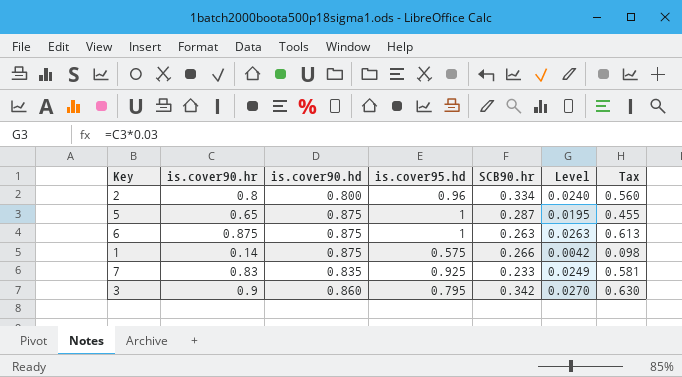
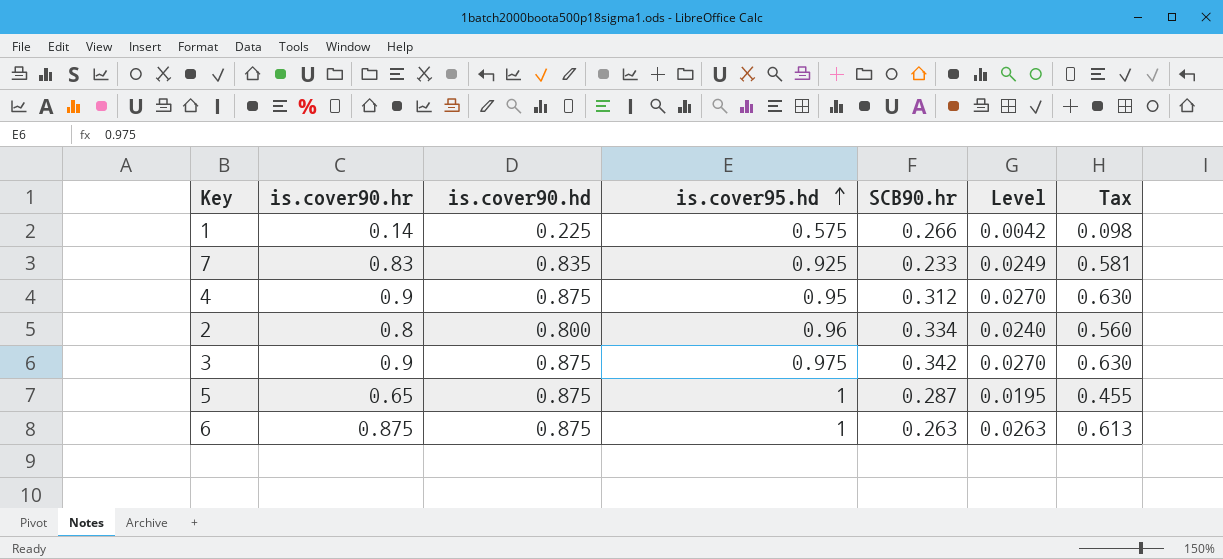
row order: none -> is.cover95.hd ascending
1 | is.cover90.hd: 0.875 -> 0.225
row 4: none -> 0.9 | 0.875 | 0.95 | 0.312 | 0.0270 | 0.630
3 | is.cover90.hd: 0.860 -> 0.875
3 | is.cover95.hd: 0.795 -> 0.975

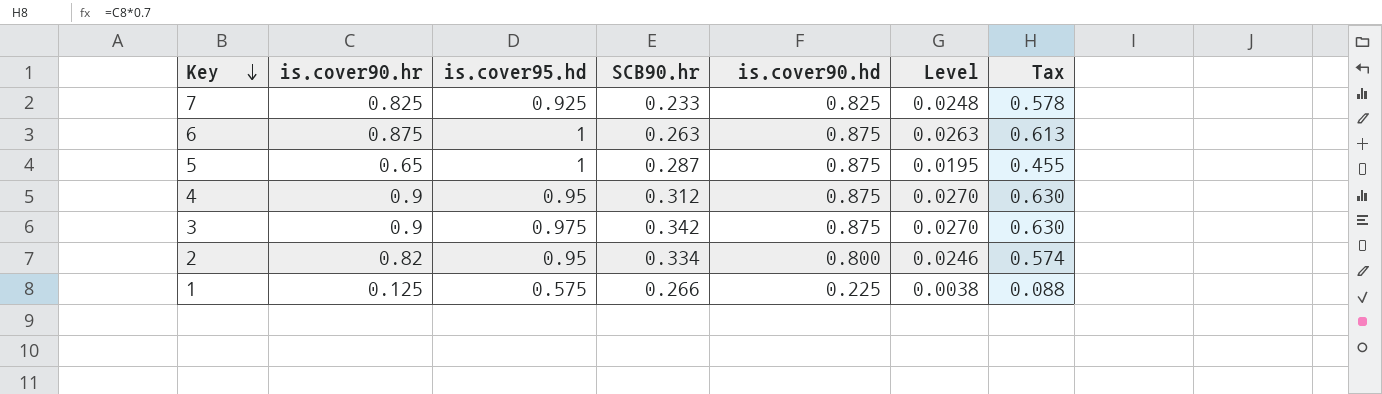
row order: is.cover95.hd ascending -> Key descending
column is.cover90.hd | position: 3 -> 5
7 | is.cover90.hr: 0.83 -> 0.825
7 | is.cover90.hd: 0.835 -> 0.825
7 | Level: 0.0249 -> 0.0248
7 | Tax: 0.581 -> 0.578
2 | is.cover90.hr: 0.8 -> 0.82
2 | is.cover95.hd: 0.96 -> 0.95
2 | Level: 0.0240 -> 0.0246
2 | Tax: 0.560 -> 0.574
1 | is.cover90.hr: 0.14 -> 0.125
1 | Level: 0.0042 -> 0.0038
1 | Tax: 0.098 -> 0.088

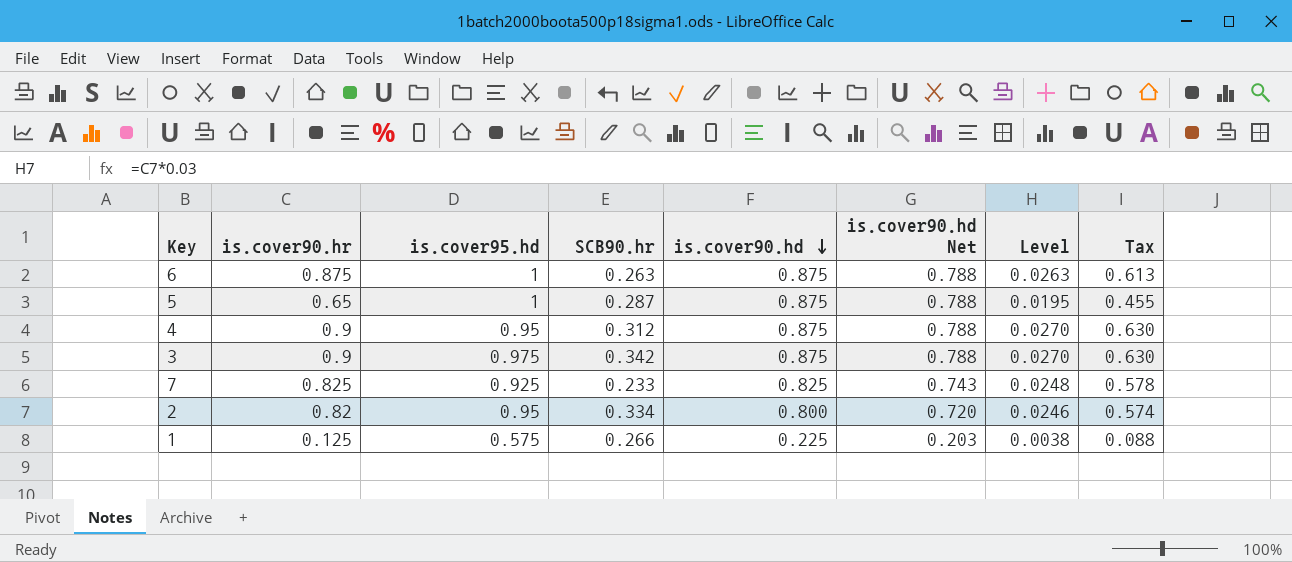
row order: Key descending -> is.cover90.hd descending
column is.cover90.hd Net | formula: none -> [is.cover90.hd] * 0.9

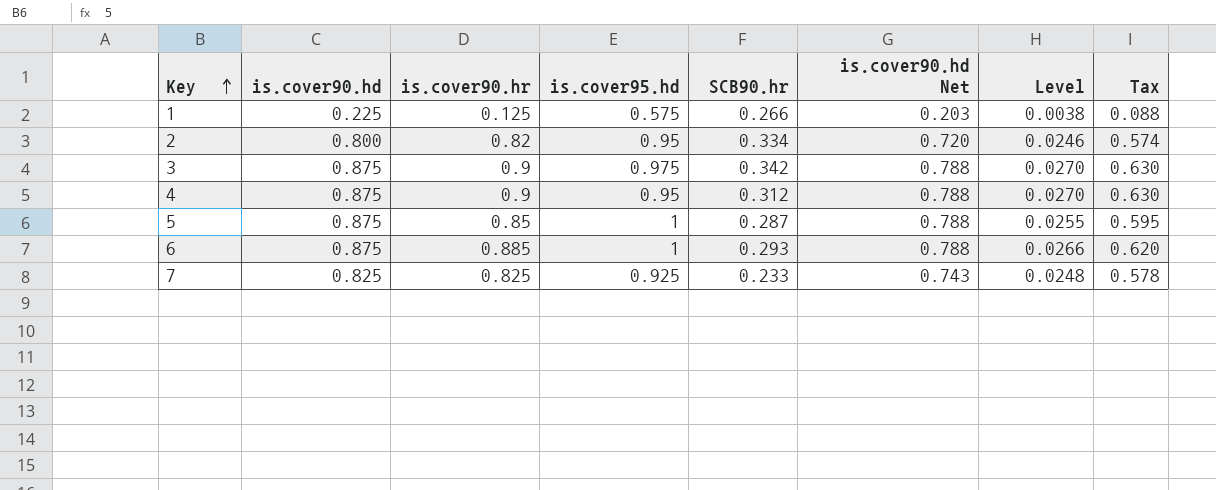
row order: is.cover90.hd descending -> Key ascending
column is.cover90.hd | position: 5 -> 2
5 | is.cover90.hr: 0.65 -> 0.85
5 | Level: 0.0195 -> 0.0255
5 | Tax: 0.455 -> 0.595
6 | is.cover90.hr: 0.875 -> 0.885
6 | SCB90.hr: 0.263 -> 0.293
6 | Level: 0.0263 -> 0.0266
6 | Tax: 0.613 -> 0.620

